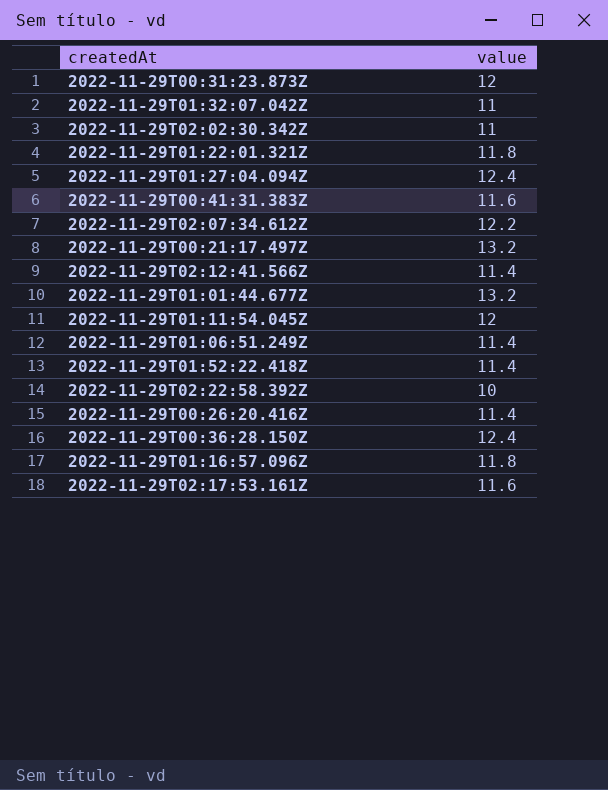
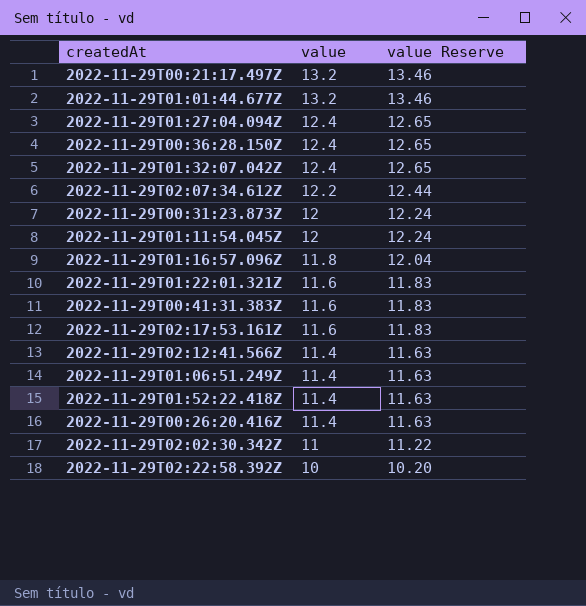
row order: none -> value descending
column value Reserve | formula: none -> [value] * 1.02
2022-11-29T01:32:07.042Z | value: 11 -> 12.4
2022-11-29T01:22:01.321Z | value: 11.8 -> 11.6

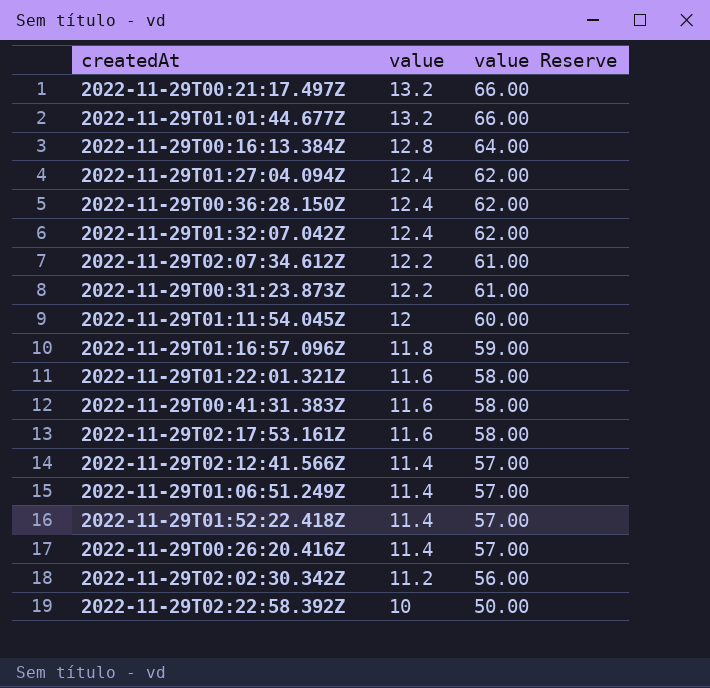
column value Reserve | formula: [value] * 1.02 -> [value] * 5
row 2022-11-29T00:16:13.384Z: none -> 12.8 | 64.00
2022-11-29T00:31:23.873Z | value: 12 -> 12.2
2022-11-29T02:02:30.342Z | value: 11 -> 11.2

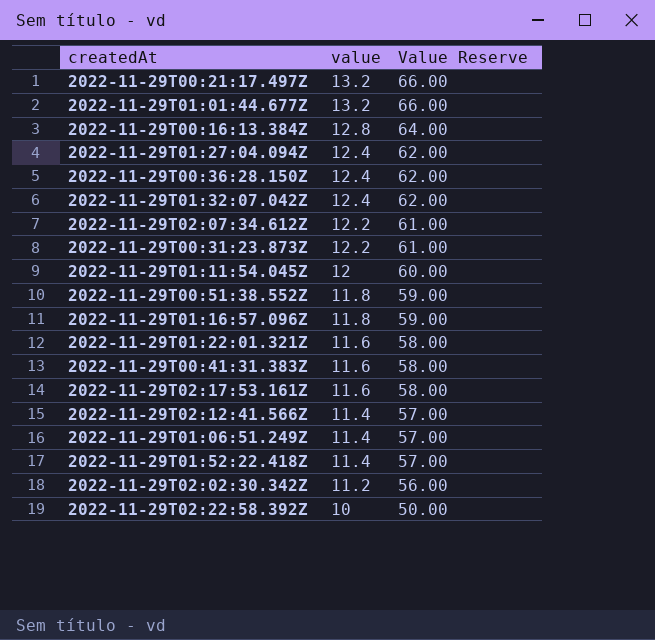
column name: value Reserve -> Value Reserve
row 2022-11-29T00:26:20.416Z: 11.4 | 57.00 -> none
row 2022-11-29T00:51:38.552Z: none -> 11.8 | 59.00

